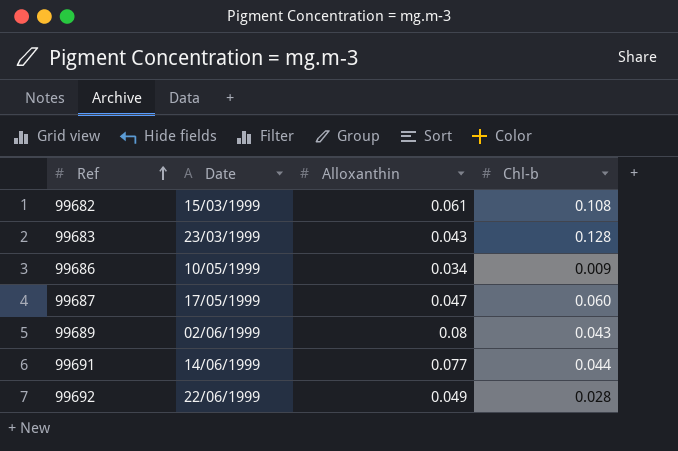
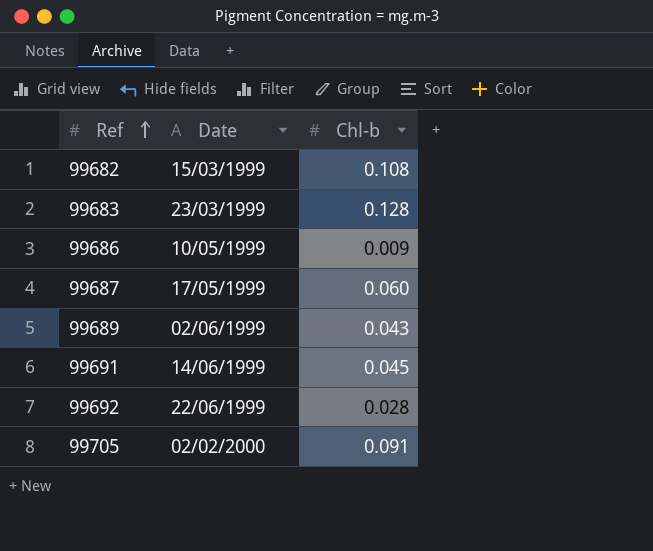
column Alloxanthin | position: 3 -> none
99691 | Chl-b: 0.044 -> 0.045
row 99705: none -> 02/02/2000 | 0.091

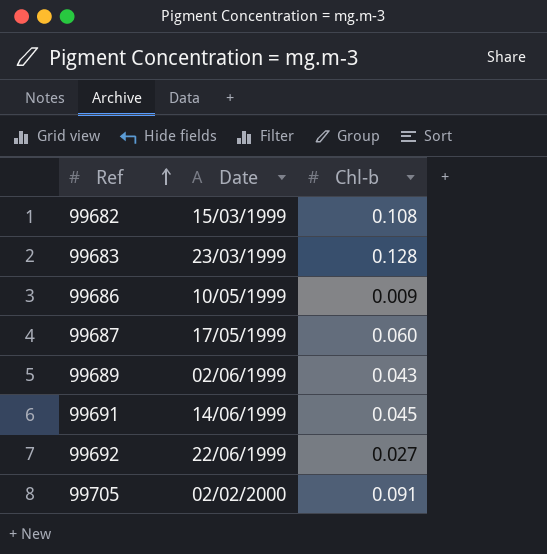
99692 | Chl-b: 0.028 -> 0.027

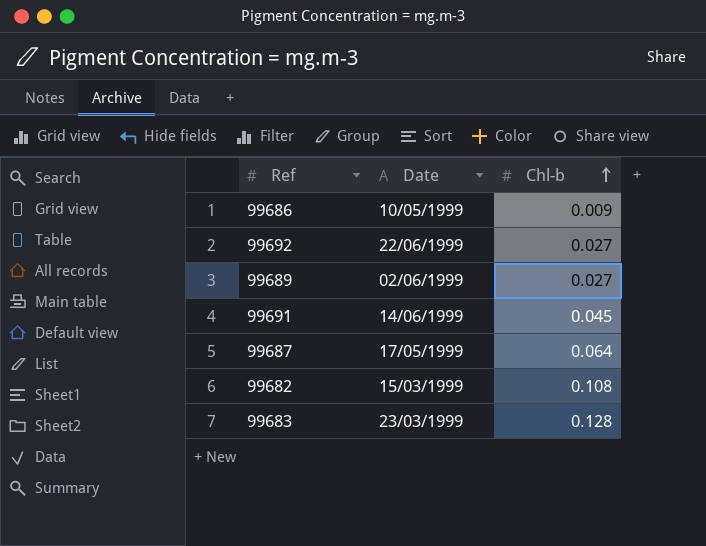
row order: Ref ascending -> Chl-b ascending
row 99705: 02/02/2000 | 0.091 -> none
99689 | Chl-b: 0.043 -> 0.027
99687 | Chl-b: 0.060 -> 0.064

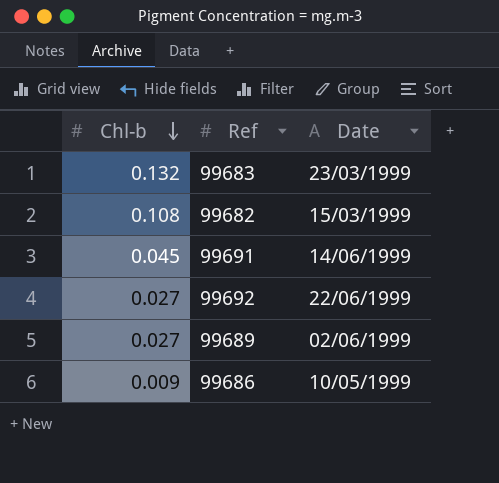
row order: Chl-b ascending -> Chl-b descending
column Chl-b | position: 3 -> 1
row 99687: 17/05/1999 | 0.064 -> none
99683 | Chl-b: 0.128 -> 0.132

